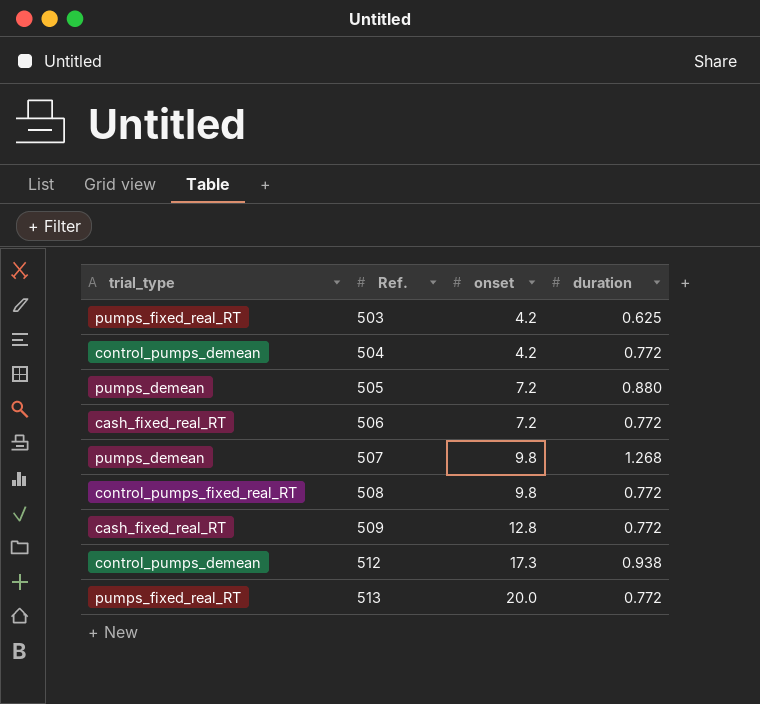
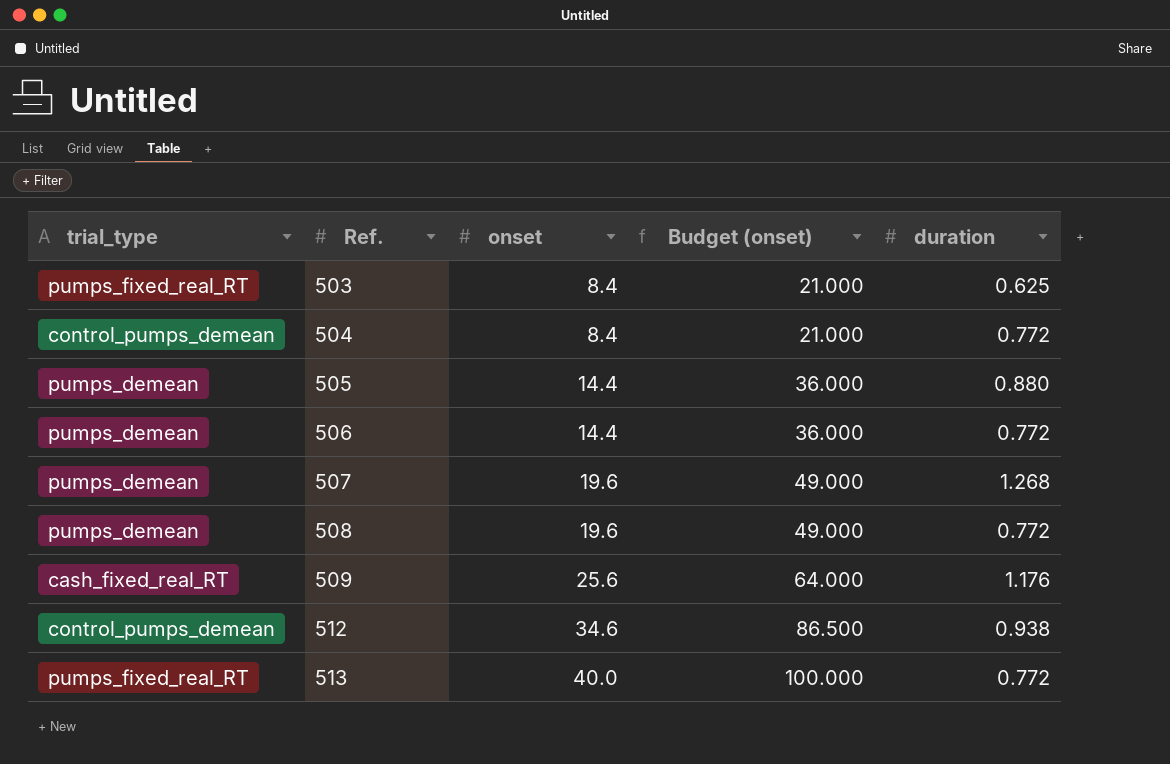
column Budget (onset) | formula: none -> [onset] * 2.5
503 | onset: 4.2 -> 8.4
504 | onset: 4.2 -> 8.4
505 | onset: 7.2 -> 14.4
506 | trial_type: cash_fixed_real_RT -> pumps_demean
506 | onset: 7.2 -> 14.4
507 | onset: 9.8 -> 19.6
508 | trial_type: control_pumps_fixed_real_RT -> pumps_demean
508 | onset: 9.8 -> 19.6
509 | onset: 12.8 -> 25.6
509 | duration: 0.772 -> 1.176
512 | onset: 17.3 -> 34.6
513 | onset: 20.0 -> 40.0

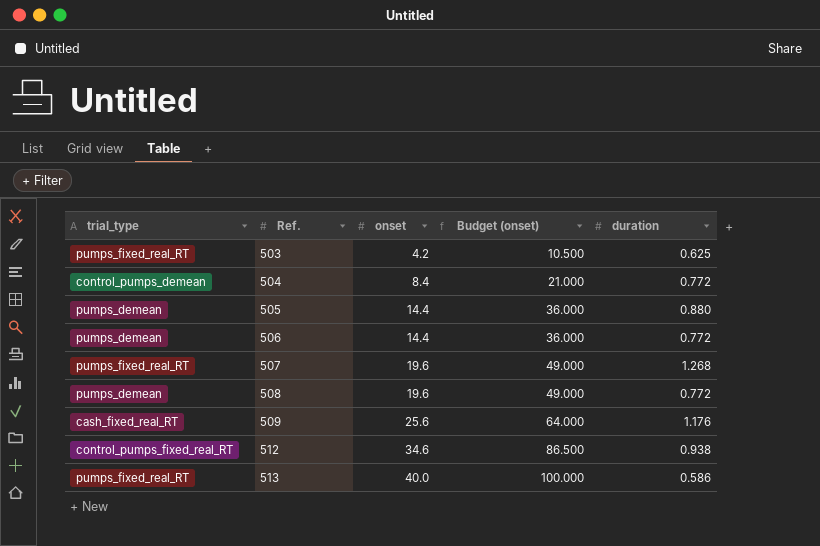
503 | onset: 8.4 -> 4.2
503 | Budget (onset): 21.000 -> 10.500
507 | trial_type: pumps_demean -> pumps_fixed_real_RT
512 | trial_type: control_pumps_demean -> control_pumps_fixed_real_RT
513 | duration: 0.772 -> 0.586

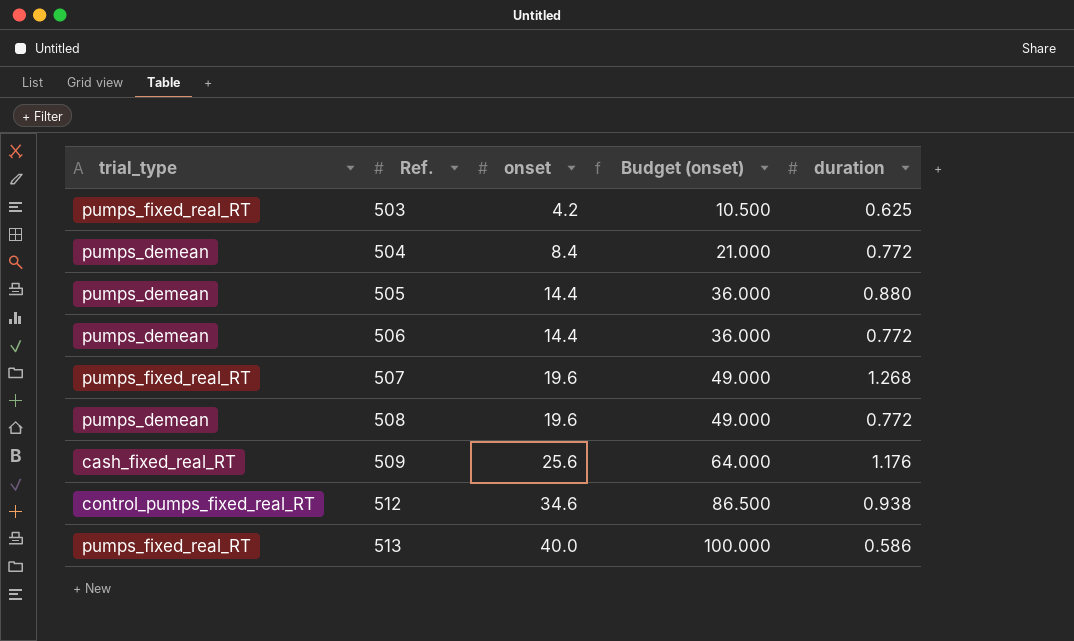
504 | trial_type: control_pumps_demean -> pumps_demean

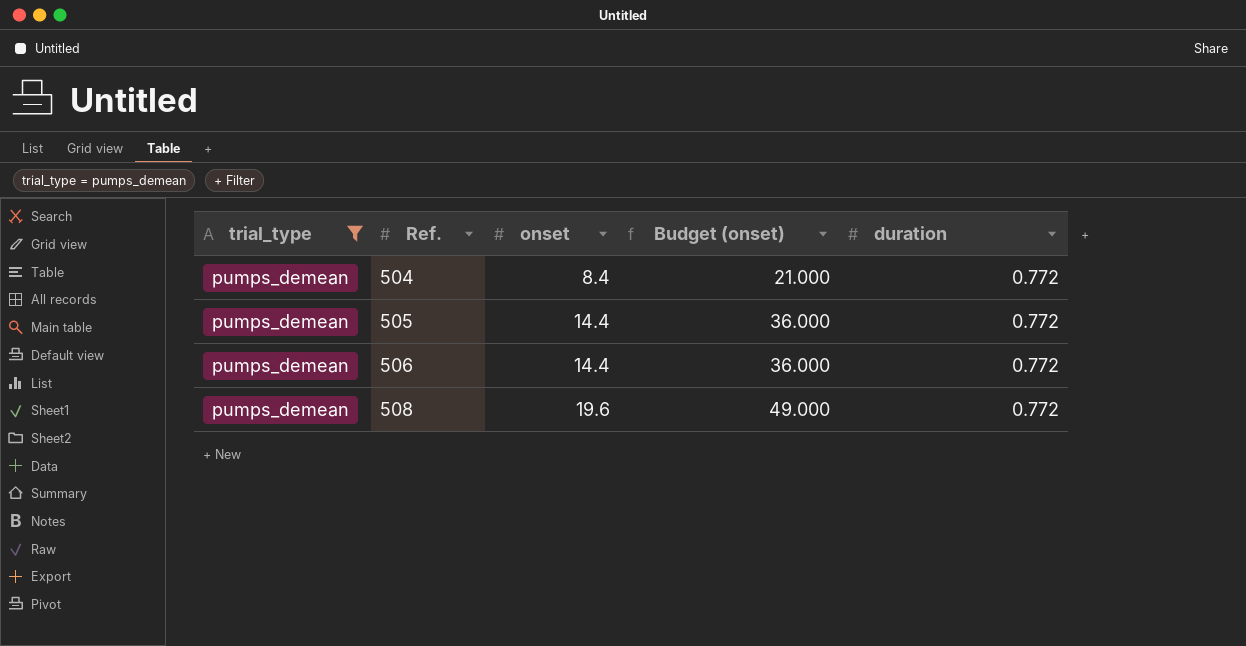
filter: none -> trial_type = pumps_demean
505 | duration: 0.880 -> 0.772

